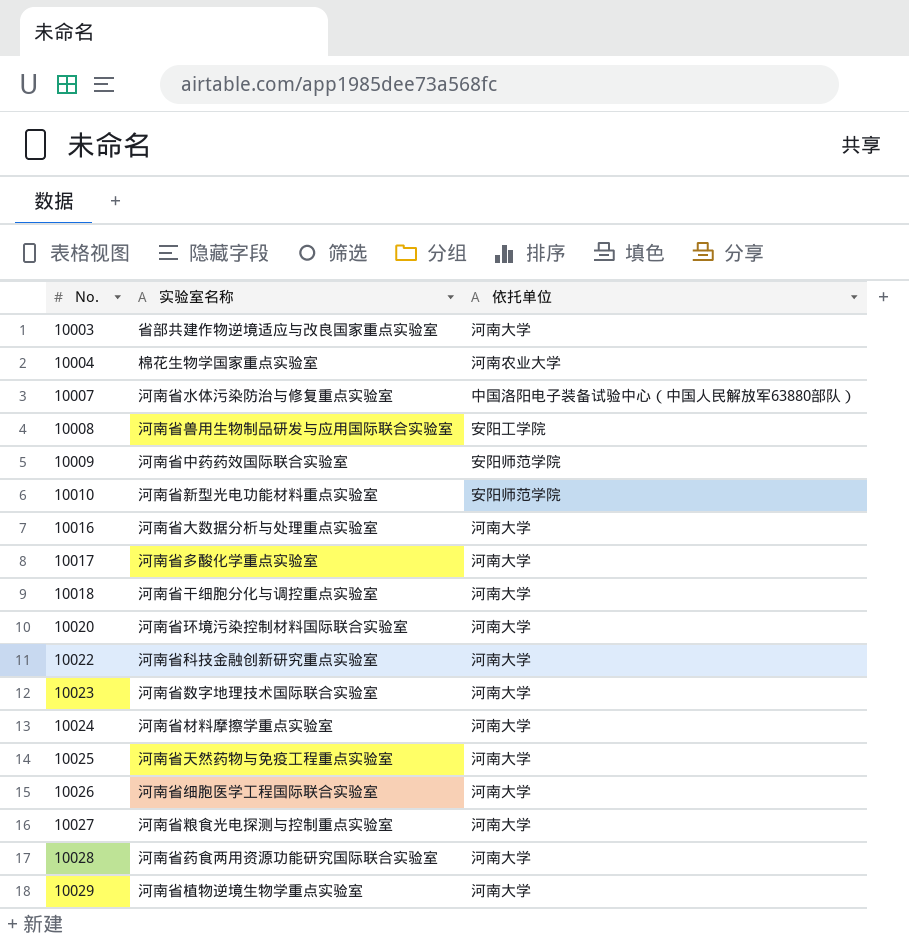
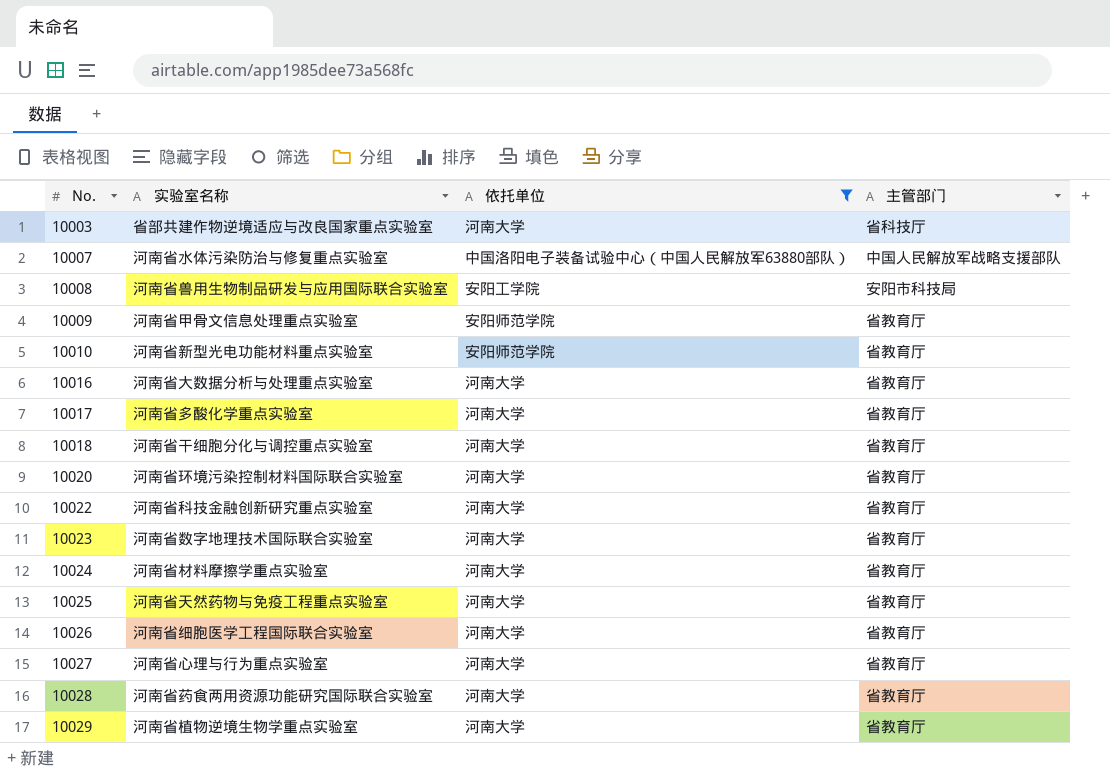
filter: none -> 依托单位 != 河南农业大学
column 主管部门 | position: none -> 4
10009 | 实验室名称: 河南省中药药效国际联合实验室 -> 河南省甲骨文信息处理重点实验室
10027 | 实验室名称: 河南省粮食光电探测与控制重点实验室 -> 河南省心理与行为重点实验室

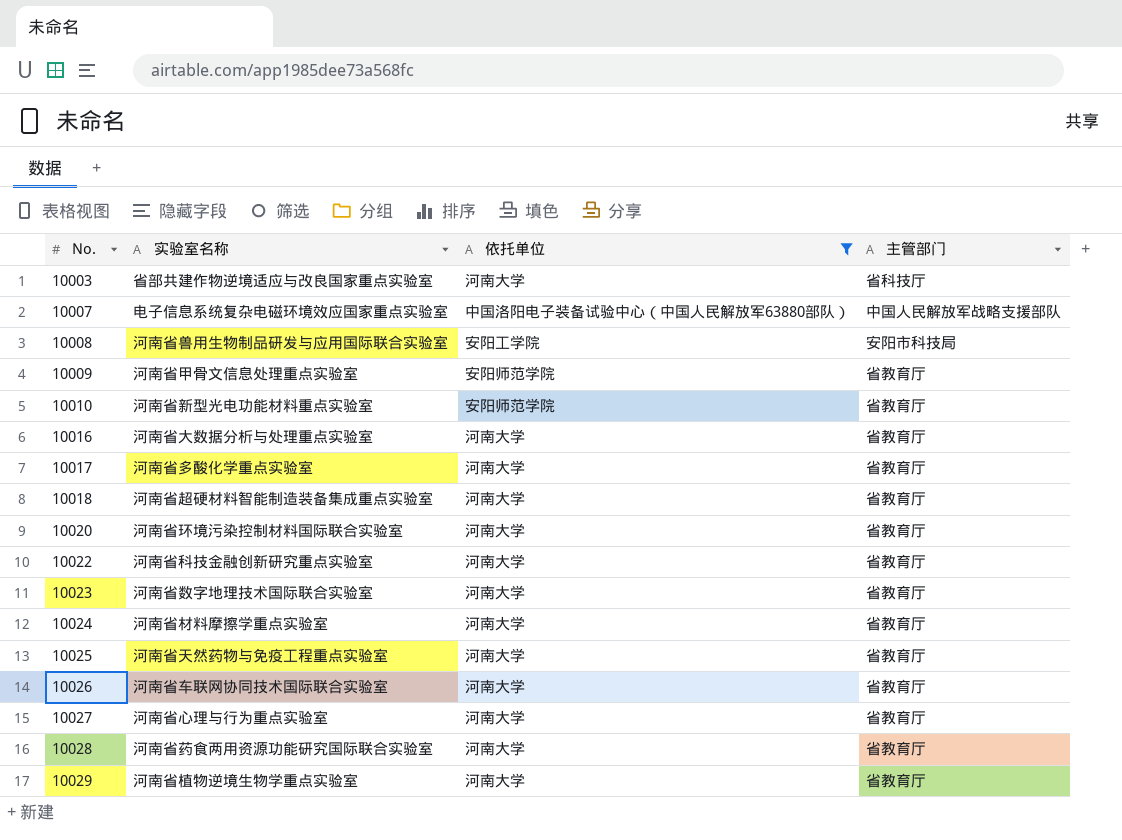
10007 | 实验室名称: 河南省水体污染防治与修复重点实验室 -> 电子信息系统复杂电磁环境效应国家重点实验室
10018 | 实验室名称: 河南省干细胞分化与调控重点实验室 -> 河南省超硬材料智能制造装备集成重点实验室
10026 | 实验室名称: 河南省细胞医学工程国际联合实验室 -> 河南省车联网协同技术国际联合实验室

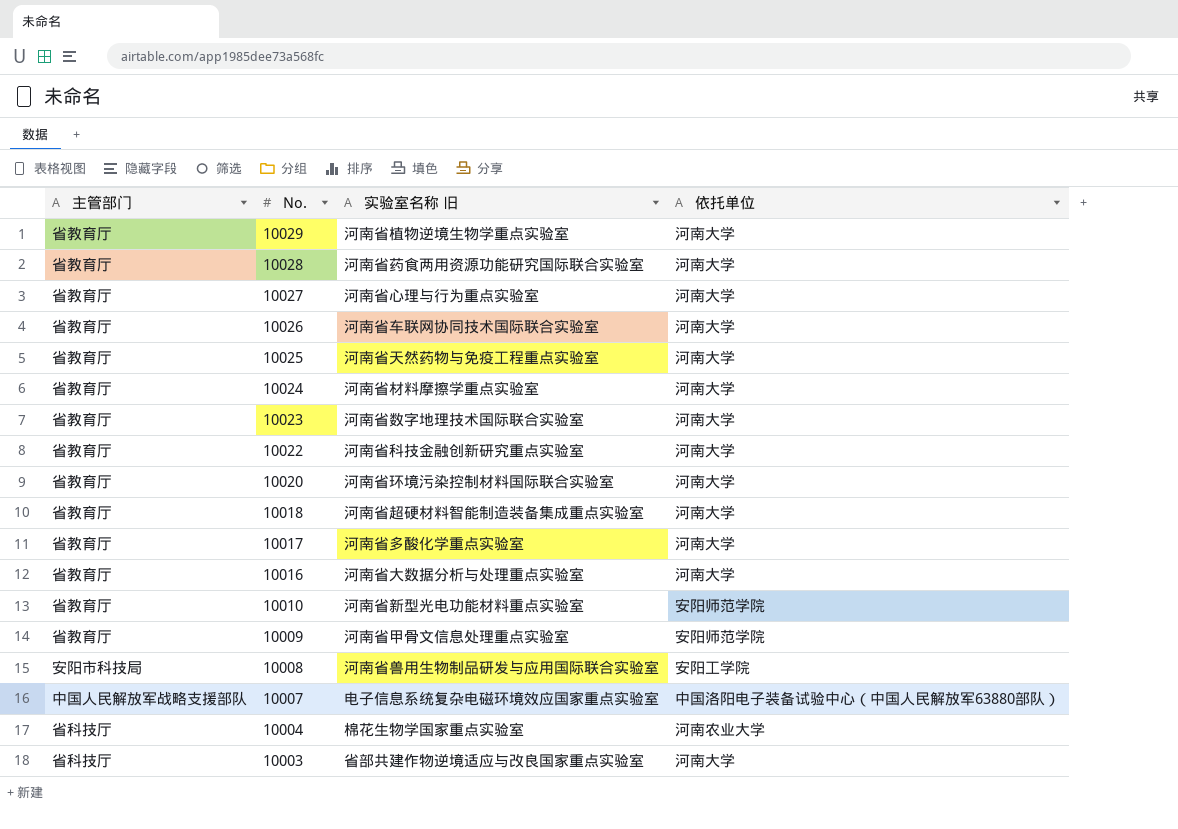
filter: 依托单位 != 河南农业大学 -> none
row order: No. ascending -> No. descending
column 主管部门 | position: 4 -> 1
column name: 实验室名称 -> 实验室名称 旧

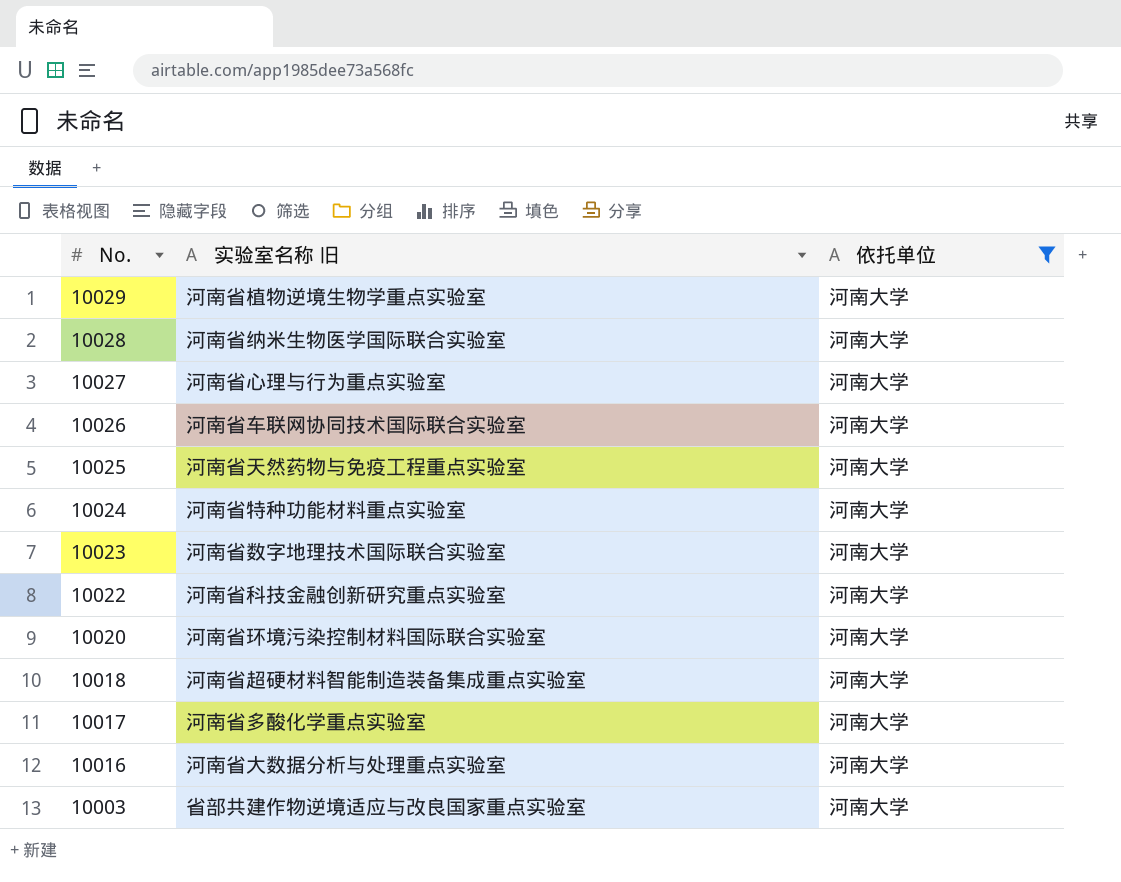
filter: none -> 依托单位 = 河南大学
column 主管部门 | position: 1 -> none
10028 | 实验室名称 旧: 河南省药食两用资源功能研究国际联合实验室 -> 河南省纳米生物医学国际联合实验室
10024 | 实验室名称 旧: 河南省材料摩擦学重点实验室 -> 河南省特种功能材料重点实验室

